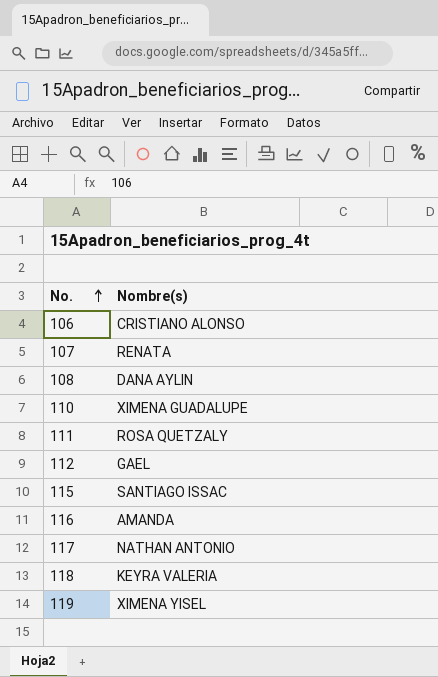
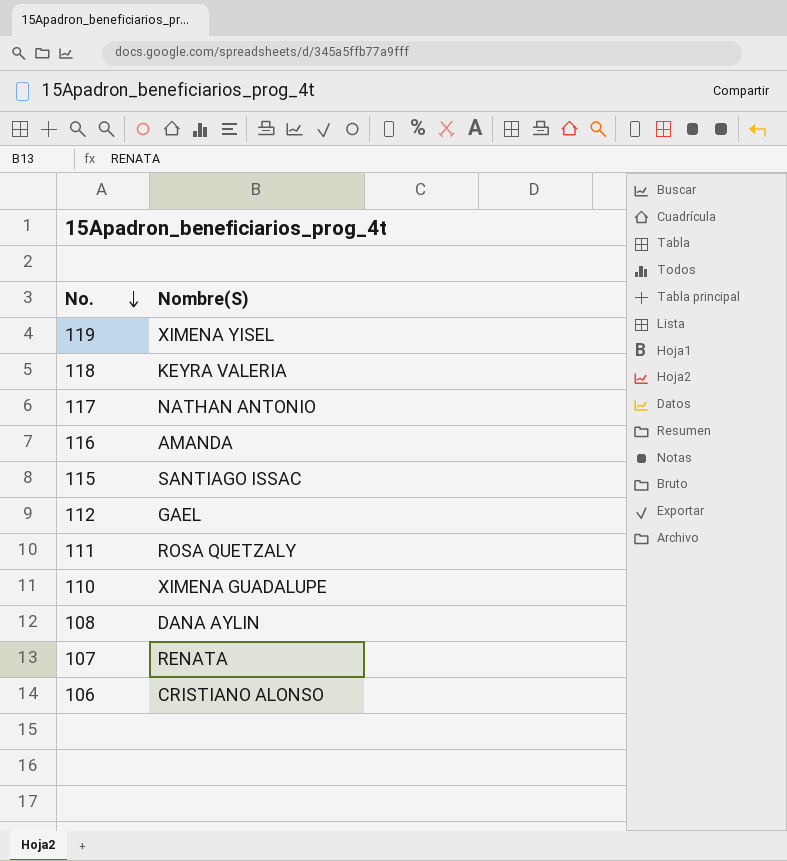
row order: No. ascending -> No. descending
column name: Nombre(s) -> Nombre(S)

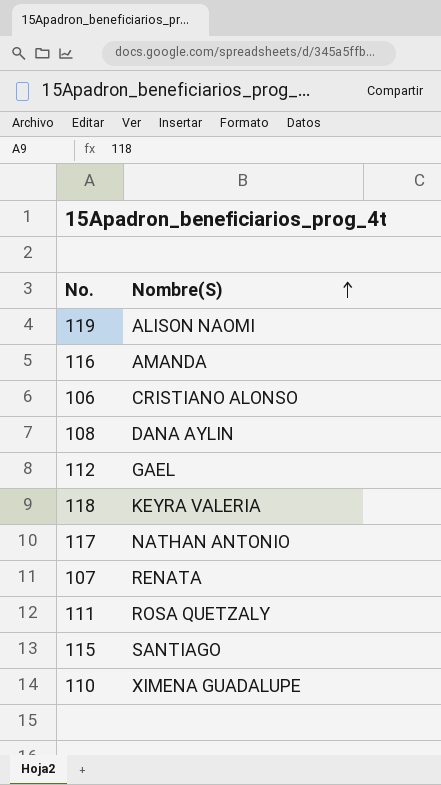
row order: No. descending -> Nombre(S) ascending
119 | Nombre(S): XIMENA YISEL -> ALISON NAOMI
115 | Nombre(S): SANTIAGO ISSAC -> SANTIAGO

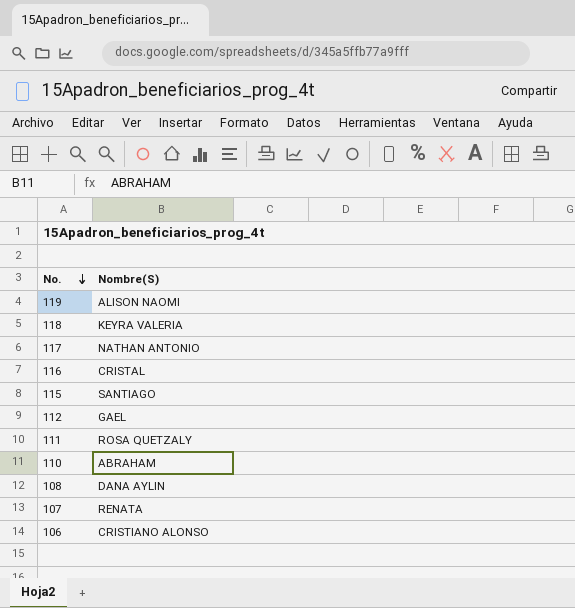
row order: Nombre(S) ascending -> No. descending
116 | Nombre(S): AMANDA -> CRISTAL
110 | Nombre(S): XIMENA GUADALUPE -> ABRAHAM

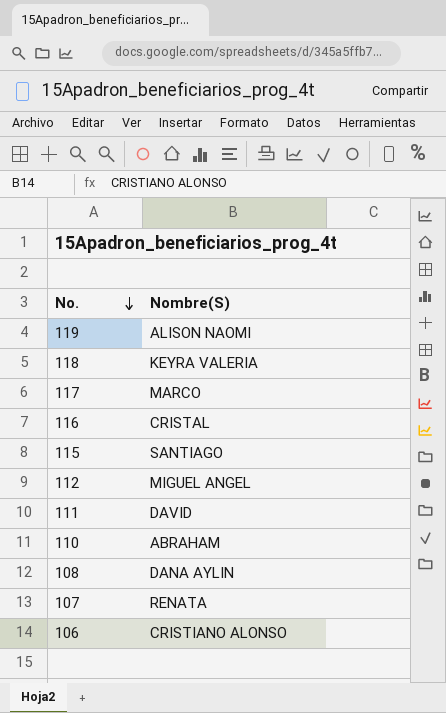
117 | Nombre(S): NATHAN ANTONIO -> MARCO
112 | Nombre(S): GAEL -> MIGUEL ANGEL
111 | Nombre(S): ROSA QUETZALY -> DAVID

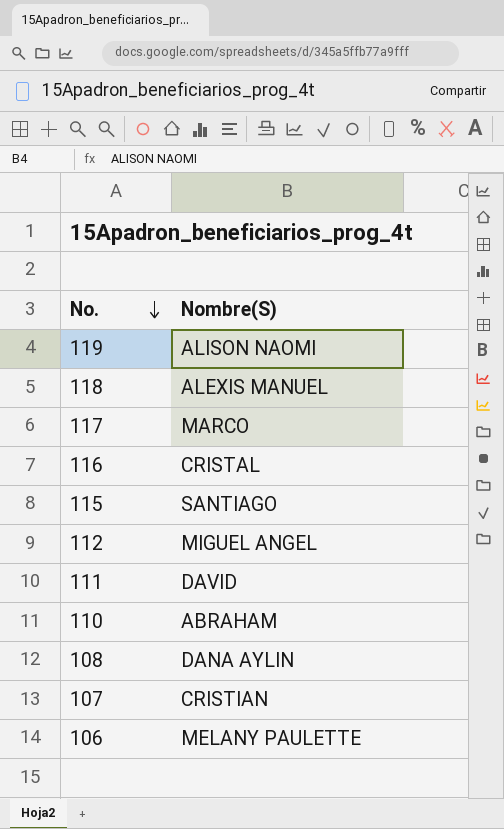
118 | Nombre(S): KEYRA VALERIA -> ALEXIS MANUEL
107 | Nombre(S): RENATA -> CRISTIAN
106 | Nombre(S): CRISTIANO ALONSO -> MELANY PAULETTE

